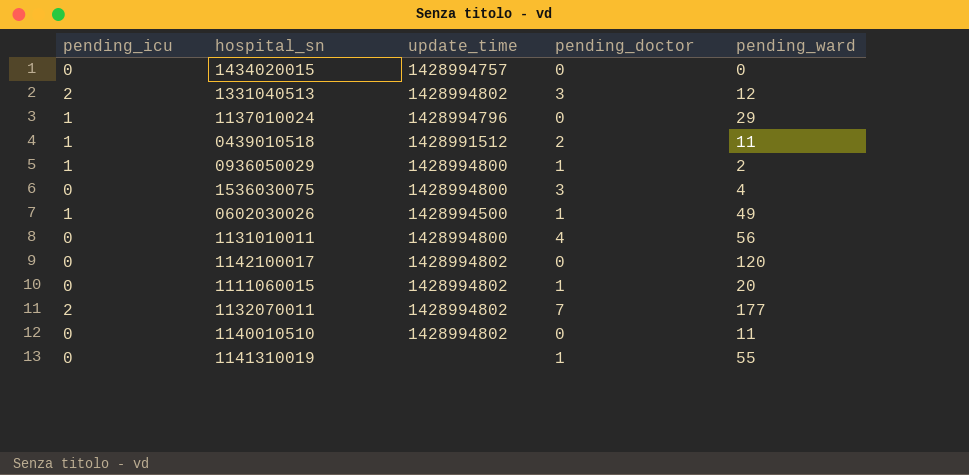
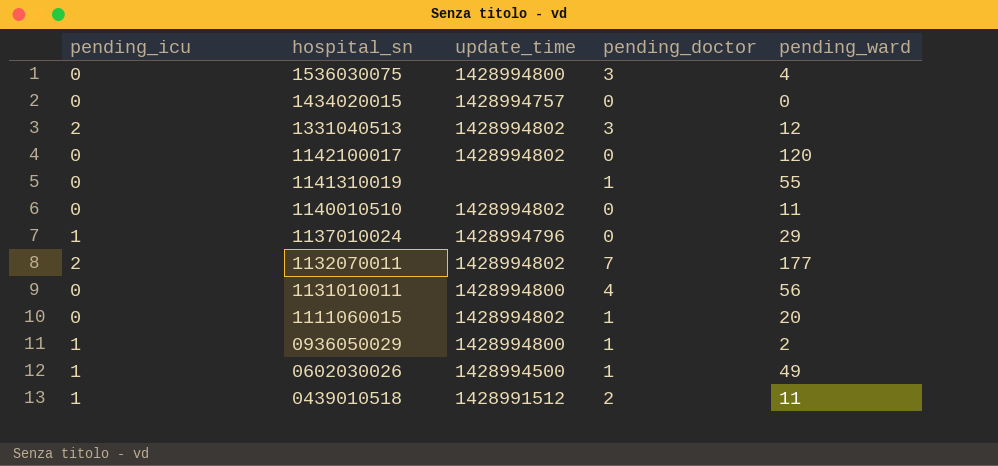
row order: none -> hospital_sn descending

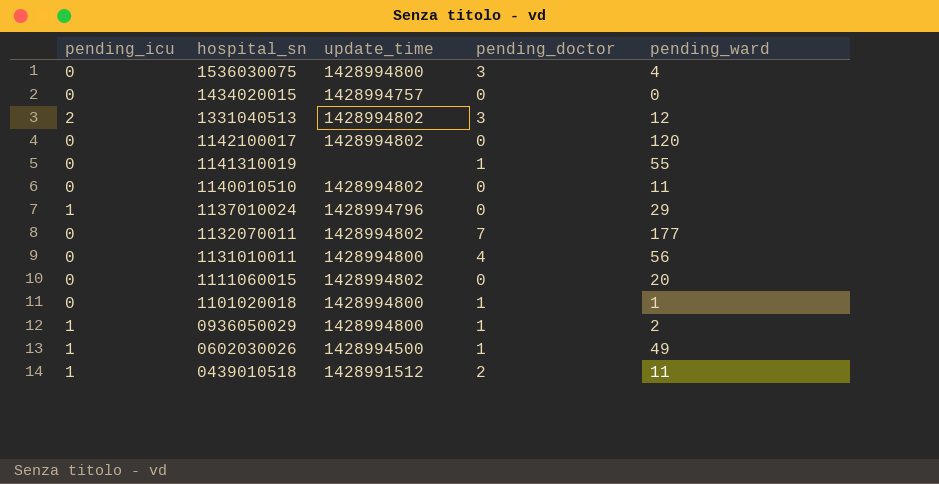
1132070011 | pending_icu: 2 -> 0
1111060015 | pending_doctor: 1 -> 0
row 1101020018: none -> 0 | 1428994800 | 1 | 1

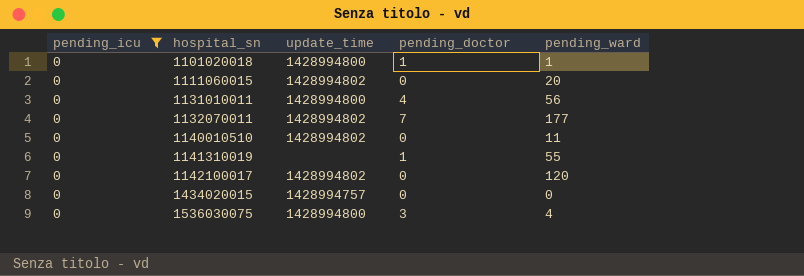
filter: none -> pending_icu = 0
row order: hospital_sn descending -> hospital_sn ascending

